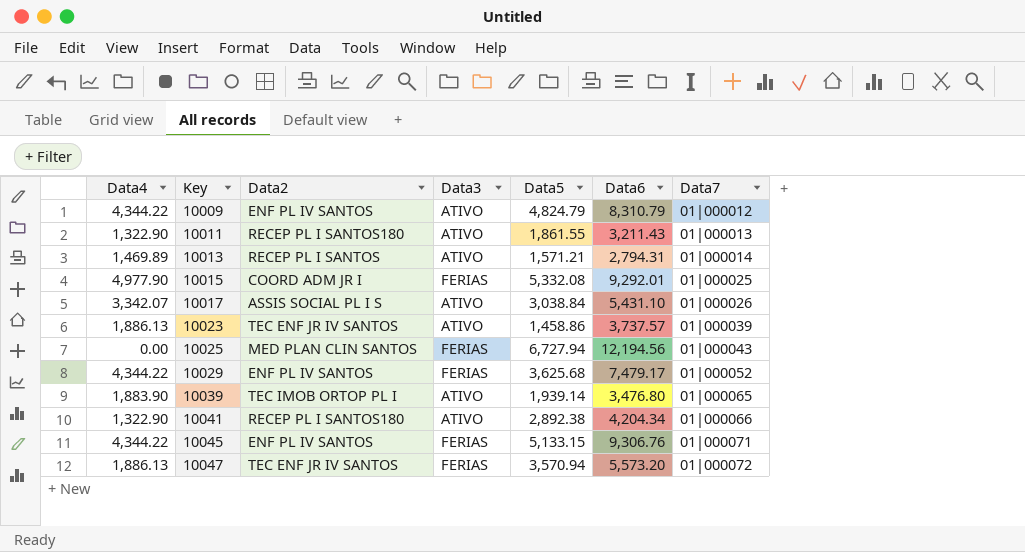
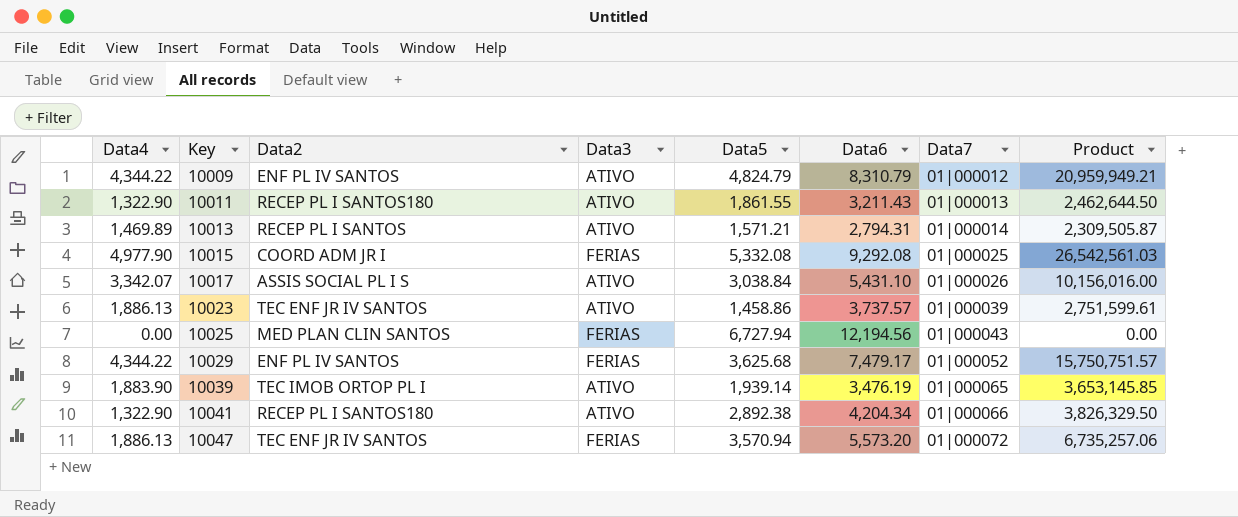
column Product | formula: none -> [Data4] * [Data5]
row 10045: 4,344.22 | ENF PL IV SANTOS | FERIAS | 5,133.15 | 9,306.76 | 01|000071 -> none
10015 | Data6: 9,292.01 -> 9,292.08
10039 | Data6: 3,476.80 -> 3,476.19

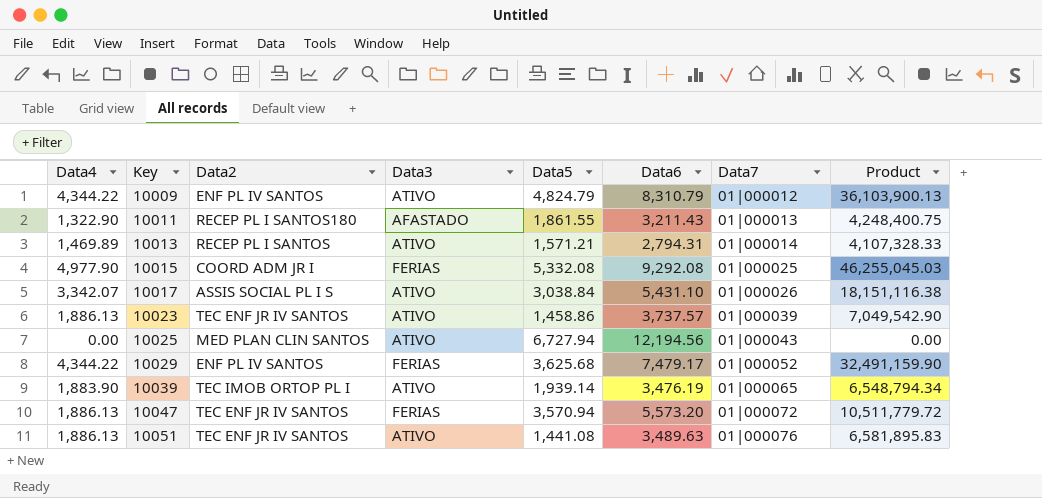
column Product | formula: [Data4] * [Data5] -> [Data4] * [Data6]
row 10041: 1,322.90 | RECEP PL I SANTOS180 | ATIVO | 2,892.38 | 4,204.34 | 01|000066 | 3,826,329.50 -> none
10011 | Data3: ATIVO -> AFASTADO
10025 | Data3: FERIAS -> ATIVO
row 10051: none -> 1,886.13 | TEC ENF JR IV SANTOS | ATIVO | 1,441.08 | 3,489.63 | 01|000076 | 6,581,895.83

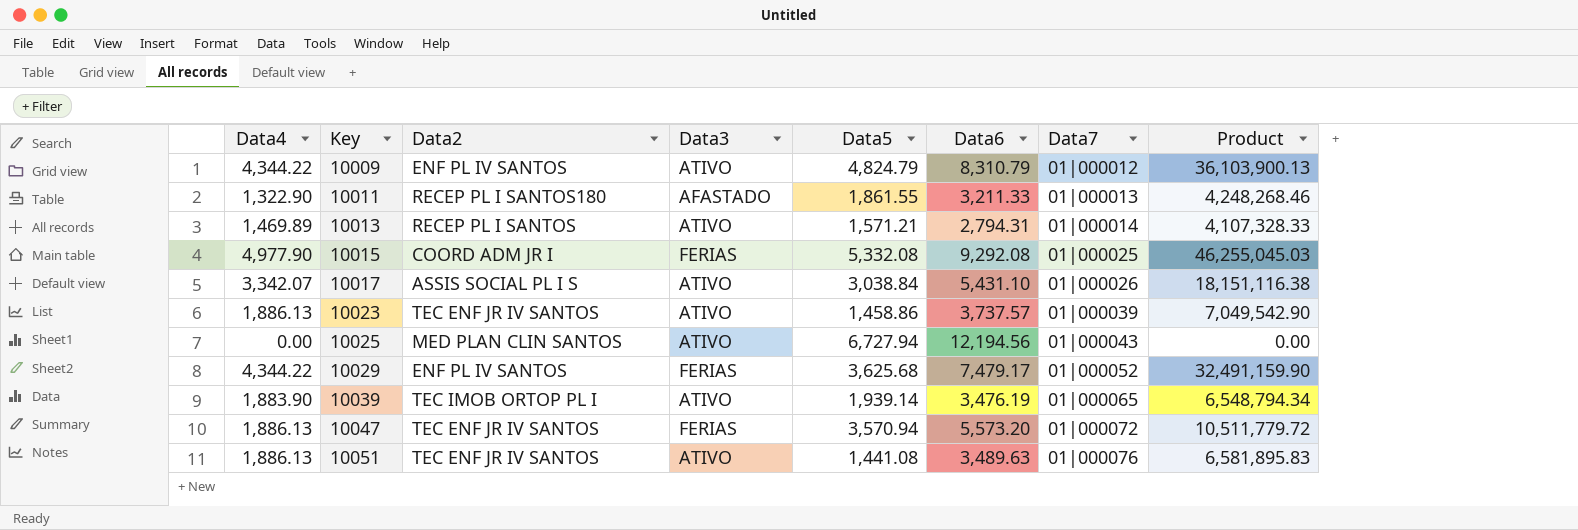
10011 | Data6: 3,211.43 -> 3,211.33
10011 | Product: 4,248,400.75 -> 4,248,268.46

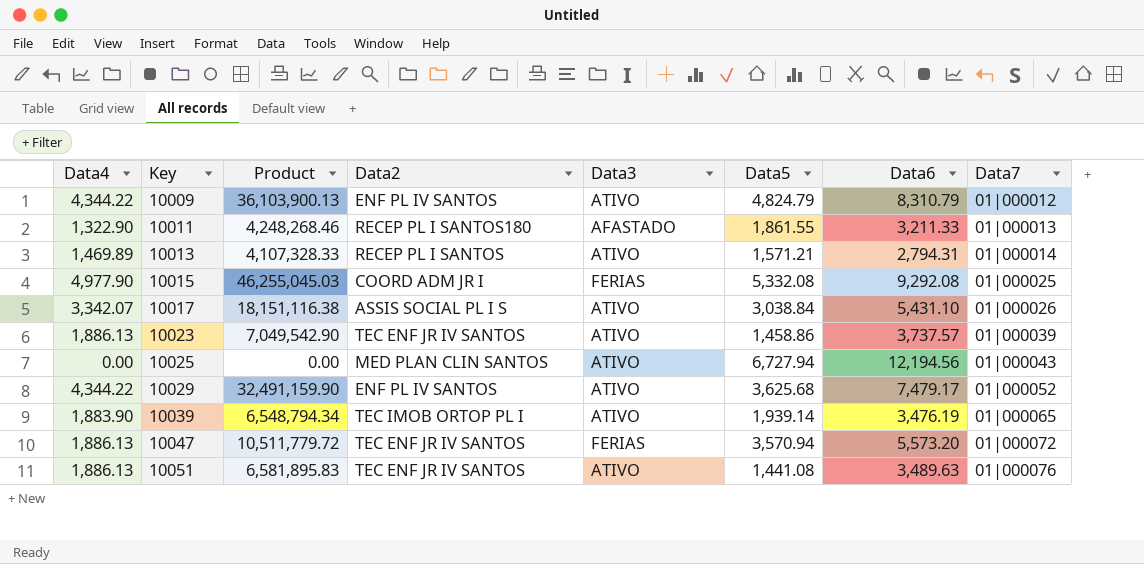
column Product | position: 8 -> 3
10029 | Data3: FERIAS -> ATIVO

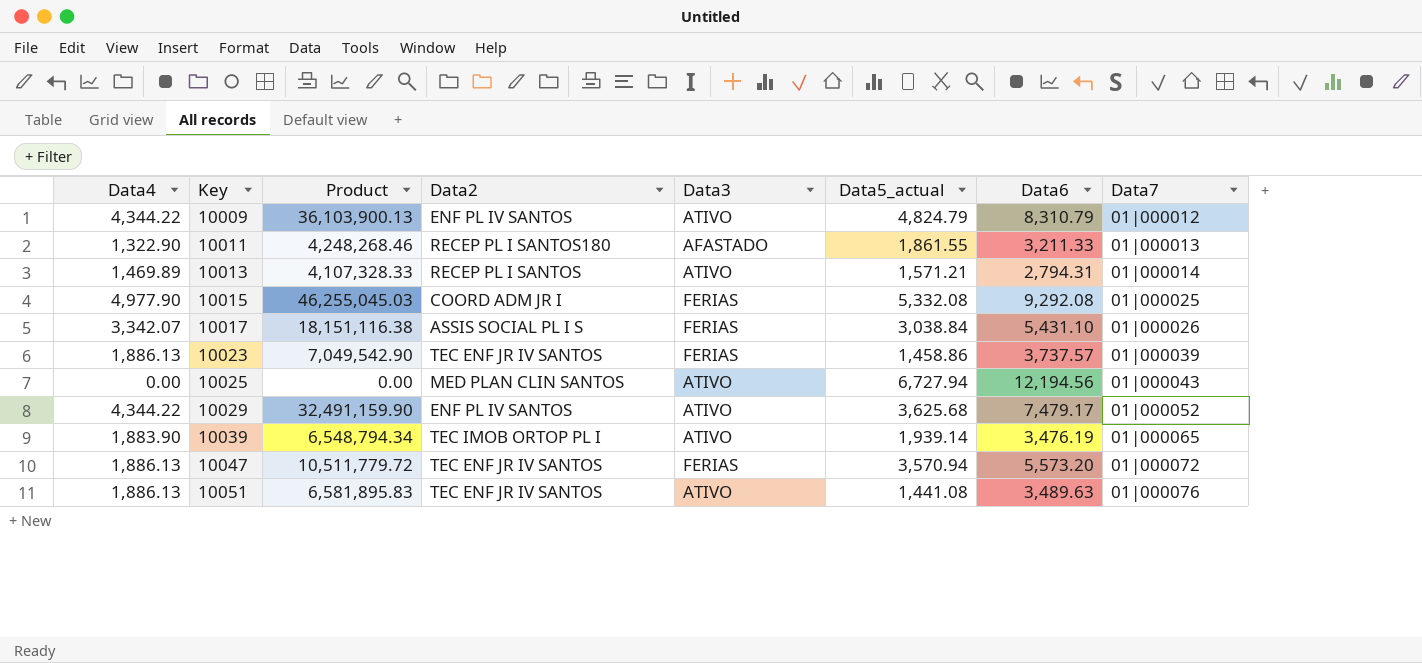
column name: Data5 -> Data5_actual
10017 | Data3: ATIVO -> FERIAS
10023 | Data3: ATIVO -> FERIAS

